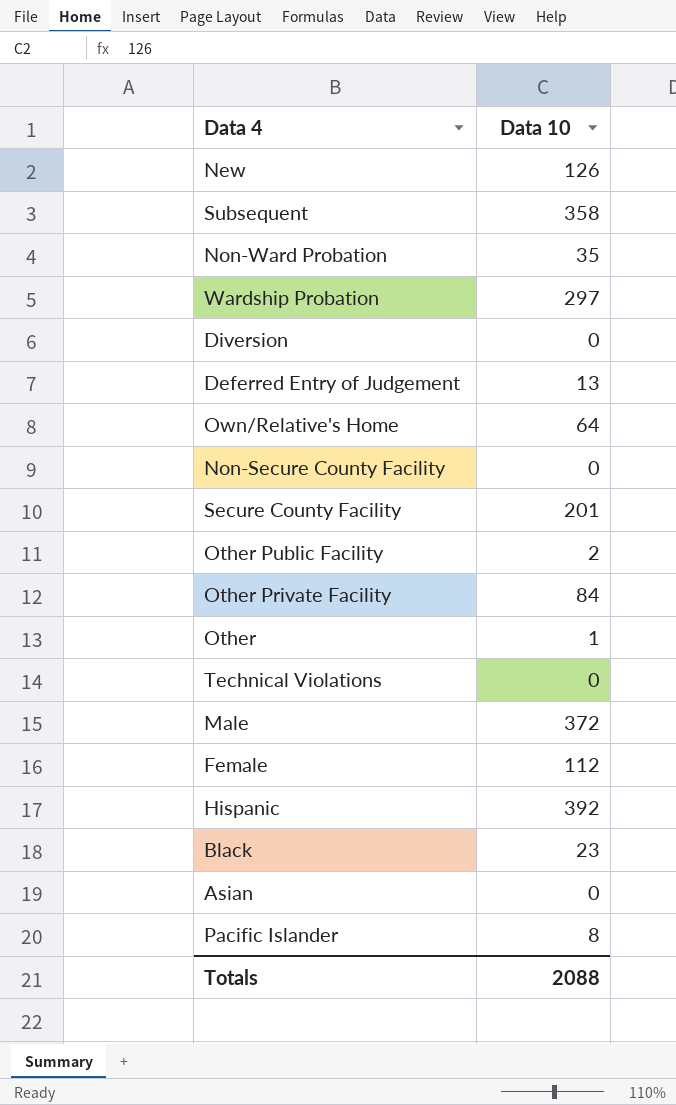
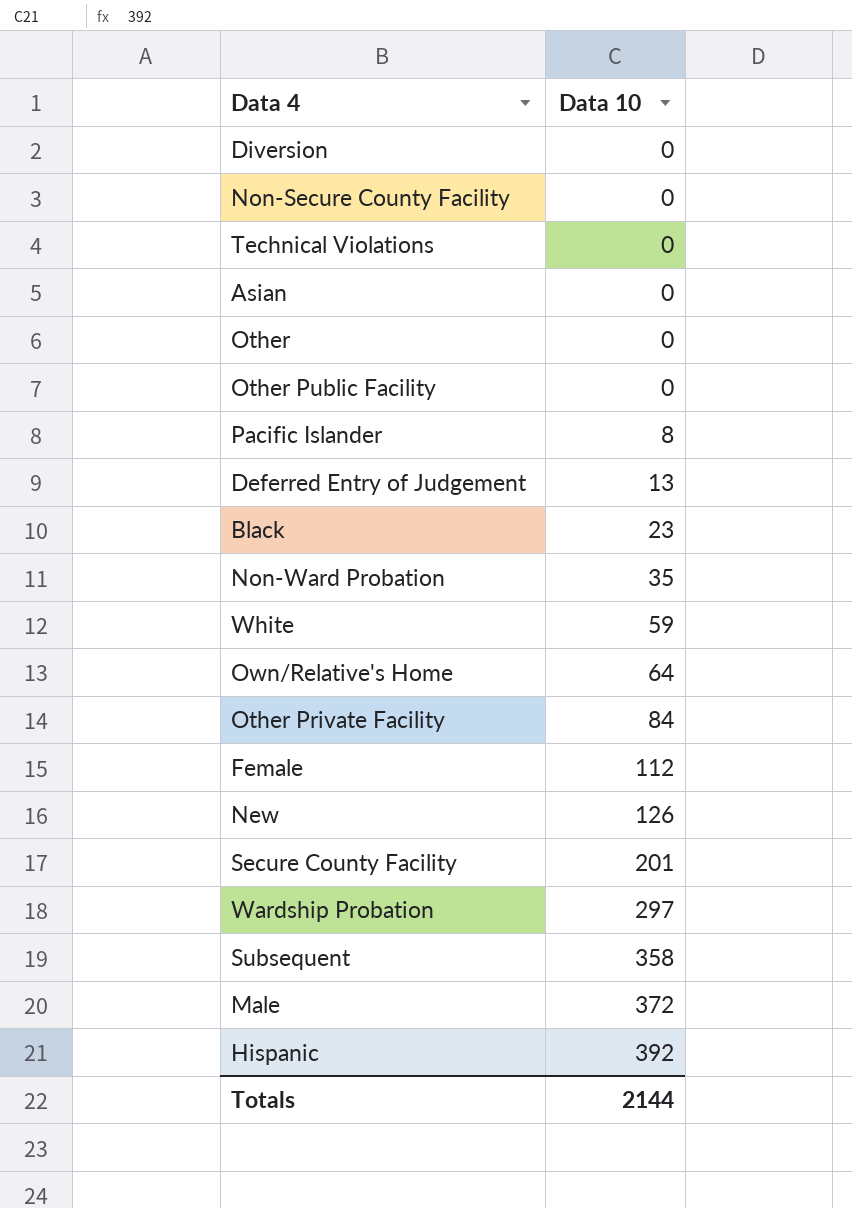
row order: none -> Data 10 ascending
Other | Data 10: 1 -> 0
Other Public Facility | Data 10: 2 -> 0
row White: none -> 59
Totals | Data 10: 2088 -> 2144

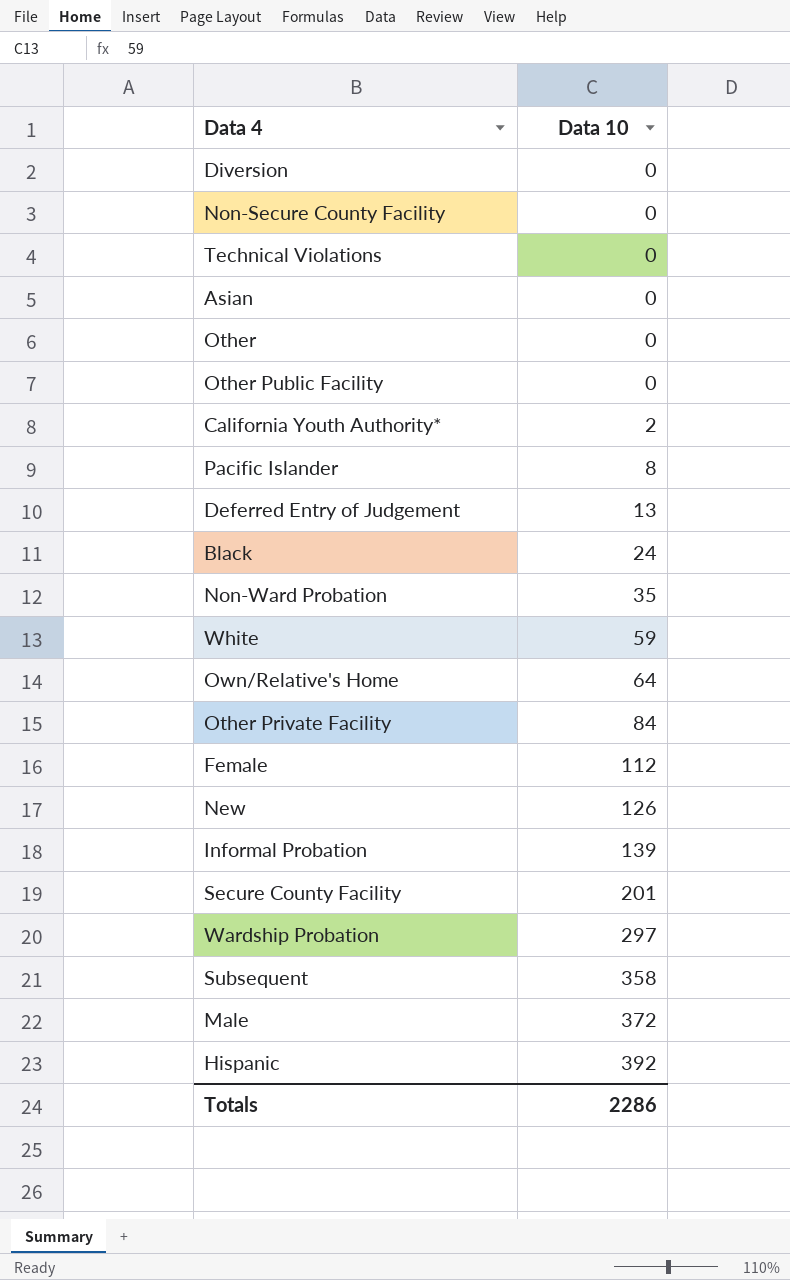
row California Youth Authority*: none -> 2
Black | Data 10: 23 -> 24
row Informal Probation: none -> 139
Totals | Data 10: 2144 -> 2286

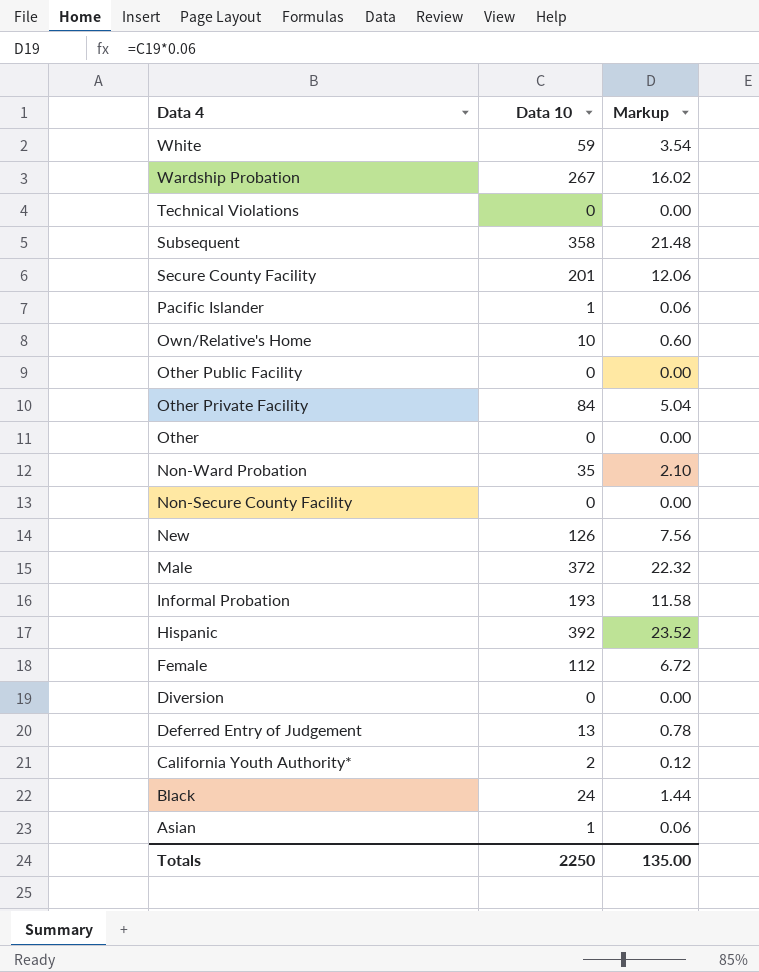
row order: Data 10 ascending -> Data 4 descending
column Markup | formula: none -> [Data 10] * 0.06
Wardship Probation | Data 10: 297 -> 267
Pacific Islander | Data 10: 8 -> 1
Own/Relative's Home | Data 10: 64 -> 10
Informal Probation | Data 10: 139 -> 193
Asian | Data 10: 0 -> 1
Totals | Data 10: 2286 -> 2250

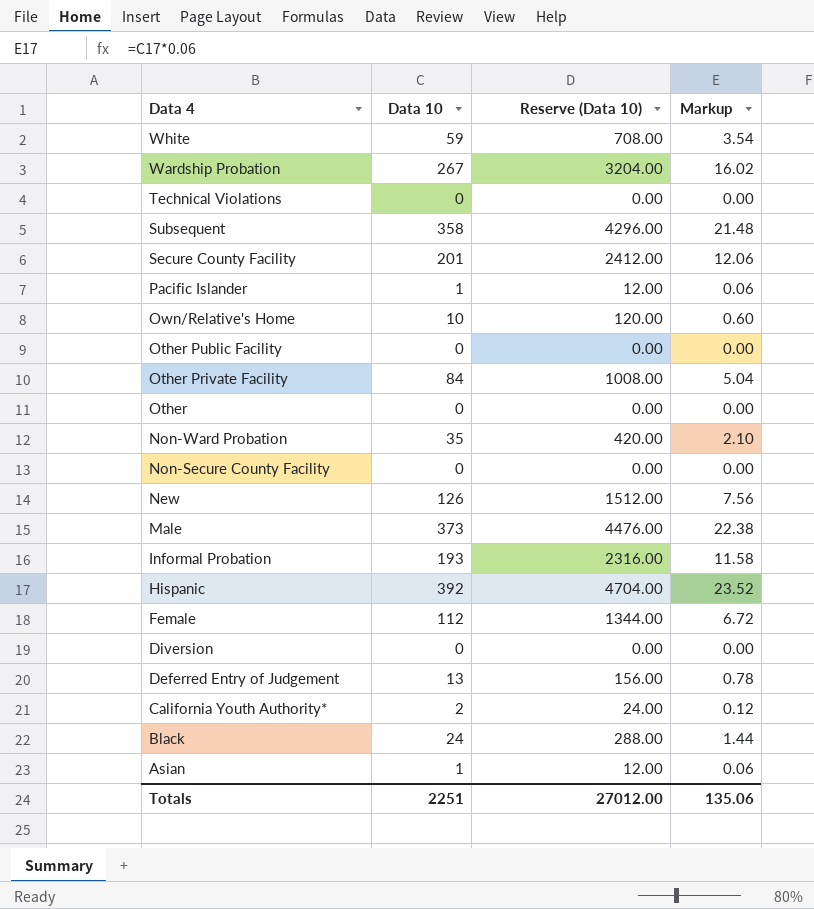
column Reserve (Data 10) | formula: none -> [Data 10] * 12
Male | Data 10: 372 -> 373
Male | Markup: 22.32 -> 22.38
Totals | Data 10: 2250 -> 2251
Totals | Markup: 135.00 -> 135.06

